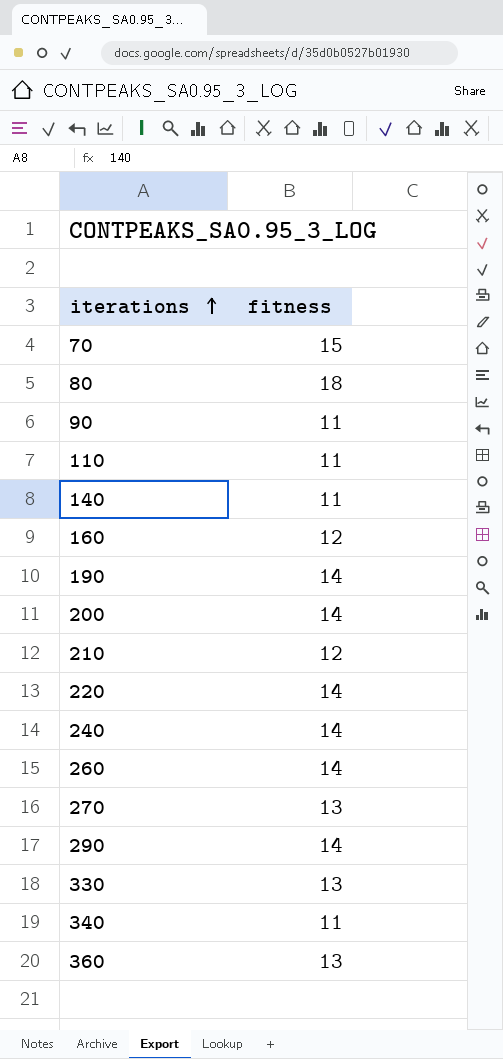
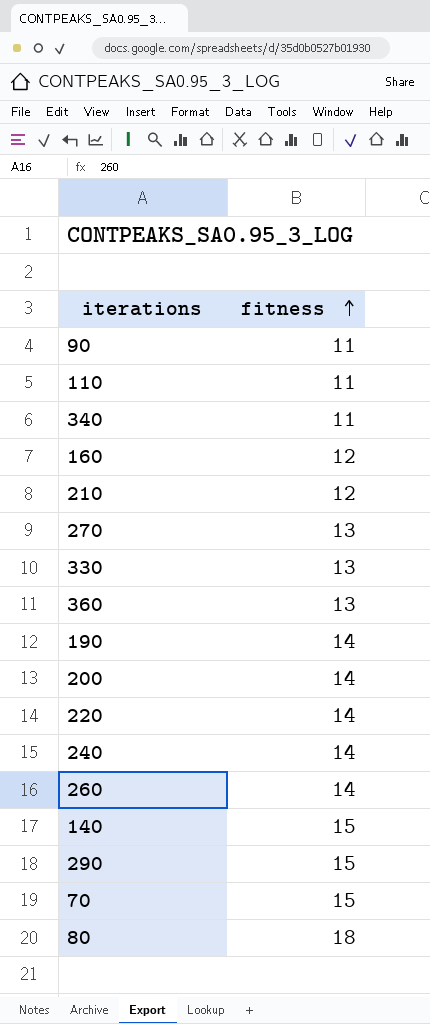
row order: iterations ascending -> fitness ascending
140 | fitness: 11 -> 15
290 | fitness: 14 -> 15

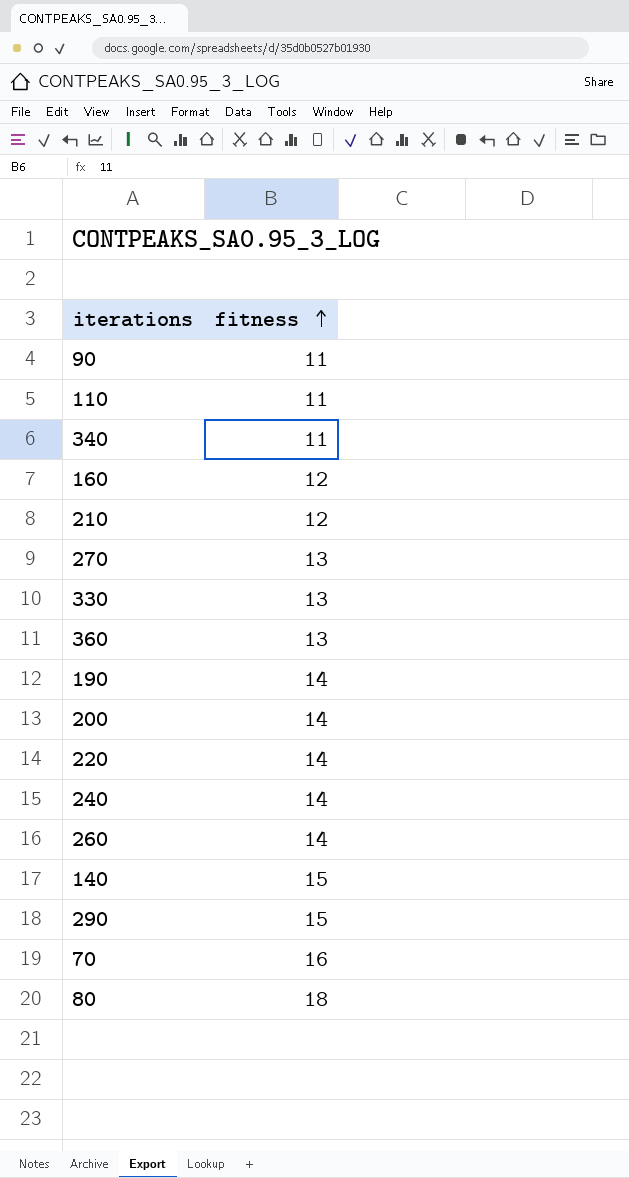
70 | fitness: 15 -> 16

